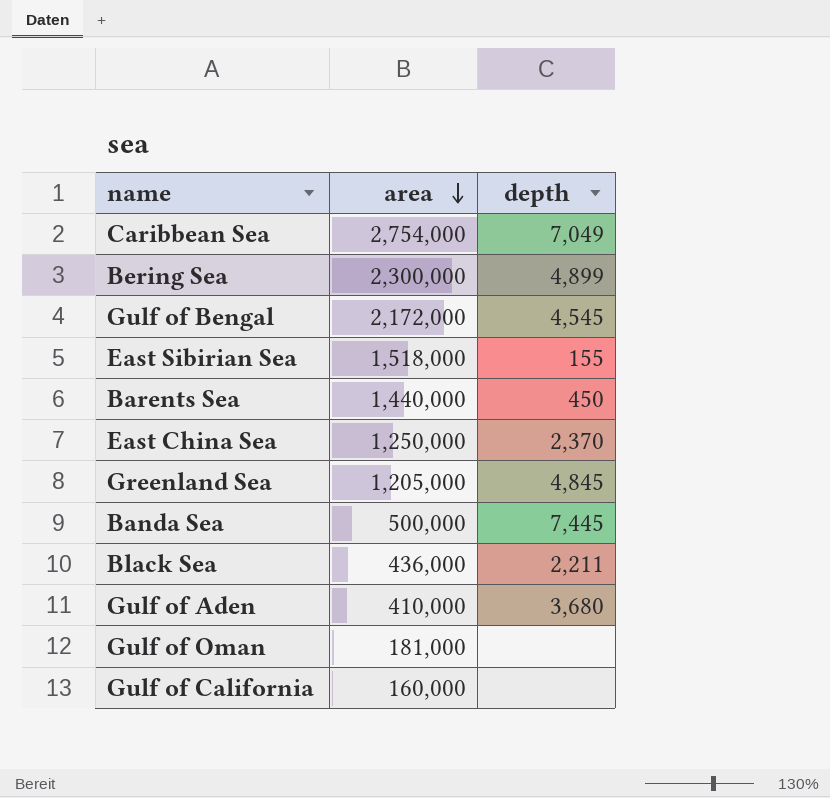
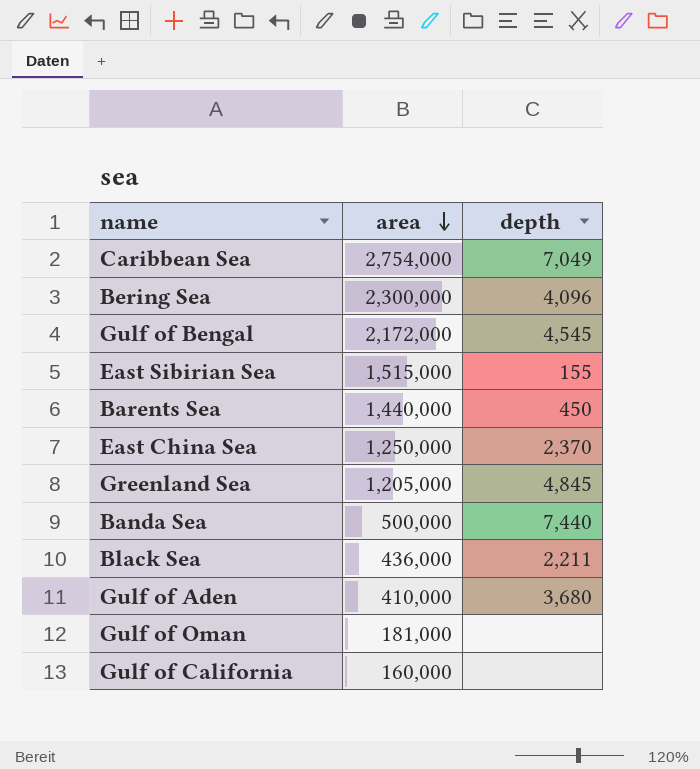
Bering Sea | depth: 4,899 -> 4,096
East Sibirian Sea | area: 1,518,000 -> 1,515,000
Banda Sea | depth: 7,445 -> 7,440

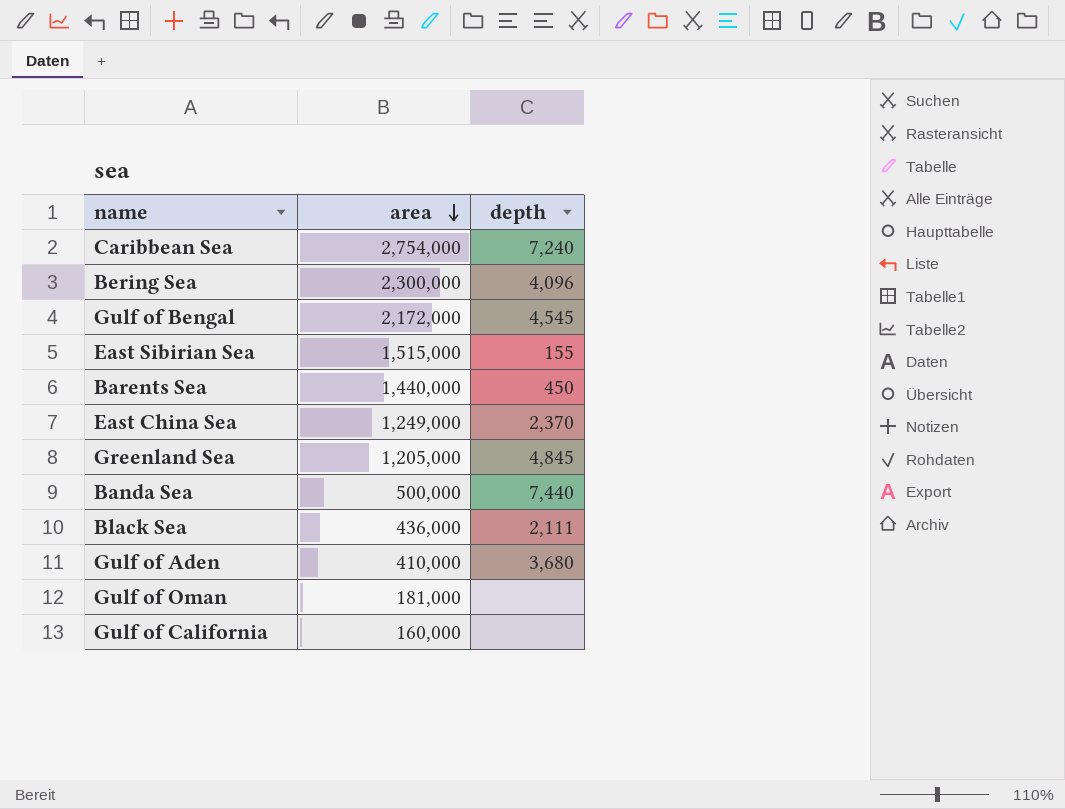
Caribbean Sea | depth: 7,049 -> 7,240
East China Sea | area: 1,250,000 -> 1,249,000
Black Sea | depth: 2,211 -> 2,111

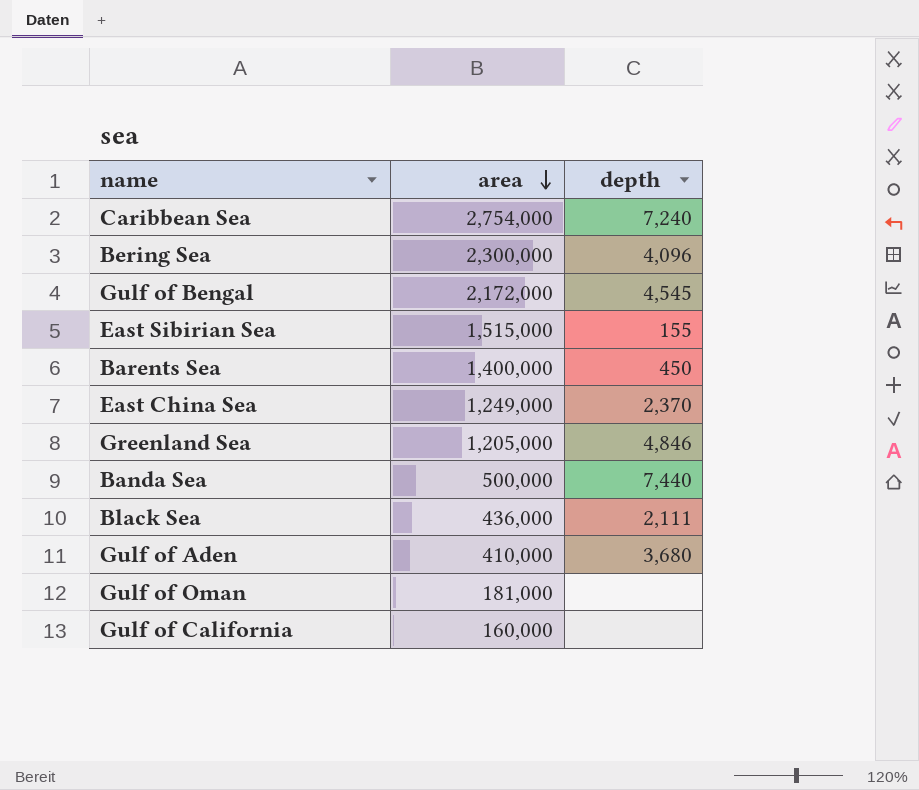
Barents Sea | area: 1,440,000 -> 1,400,000
Greenland Sea | depth: 4,845 -> 4,846

